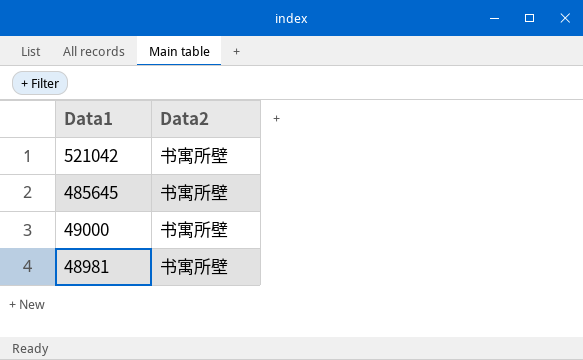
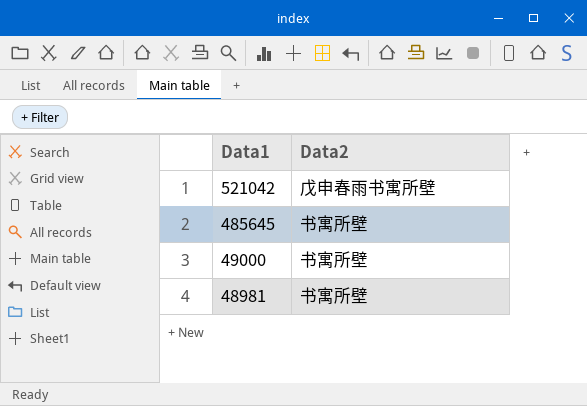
521042 | Data2: 书寓所壁 -> 戊申春雨书寓所壁

